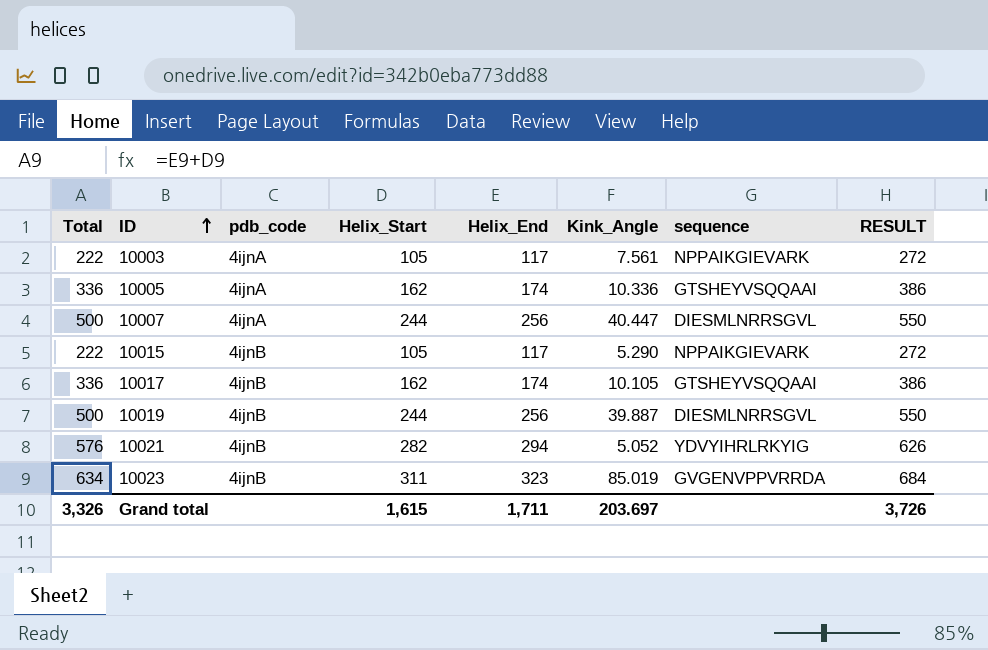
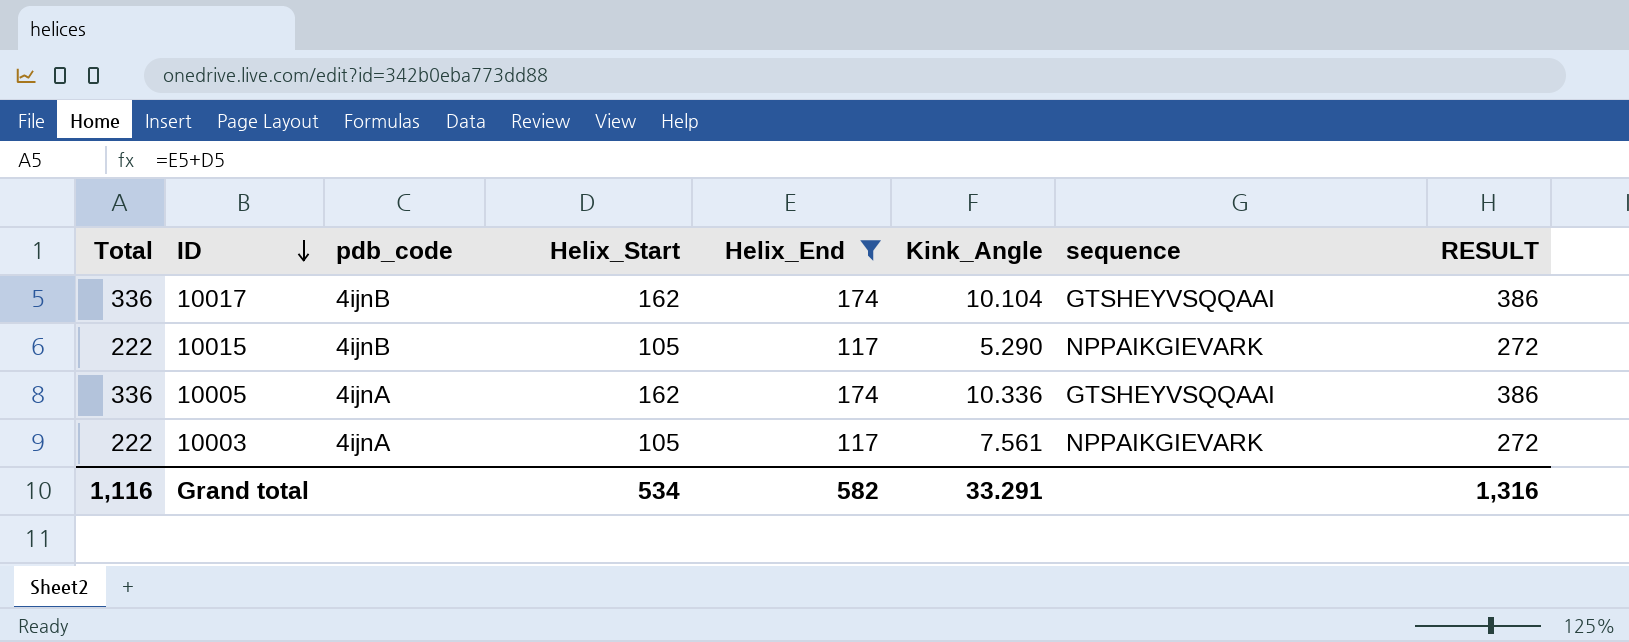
filter: none -> Helix_End <= 174
row order: ID ascending -> ID descending
10017 | Kink_Angle: 10.105 -> 10.104
Grand total | Total: 3,326 -> 1,116
Grand total | Helix_Start: 1,615 -> 534
Grand total | Helix_End: 1,711 -> 582
Grand total | Kink_Angle: 203.697 -> 33.291
Grand total | RESULT: 3,726 -> 1,316

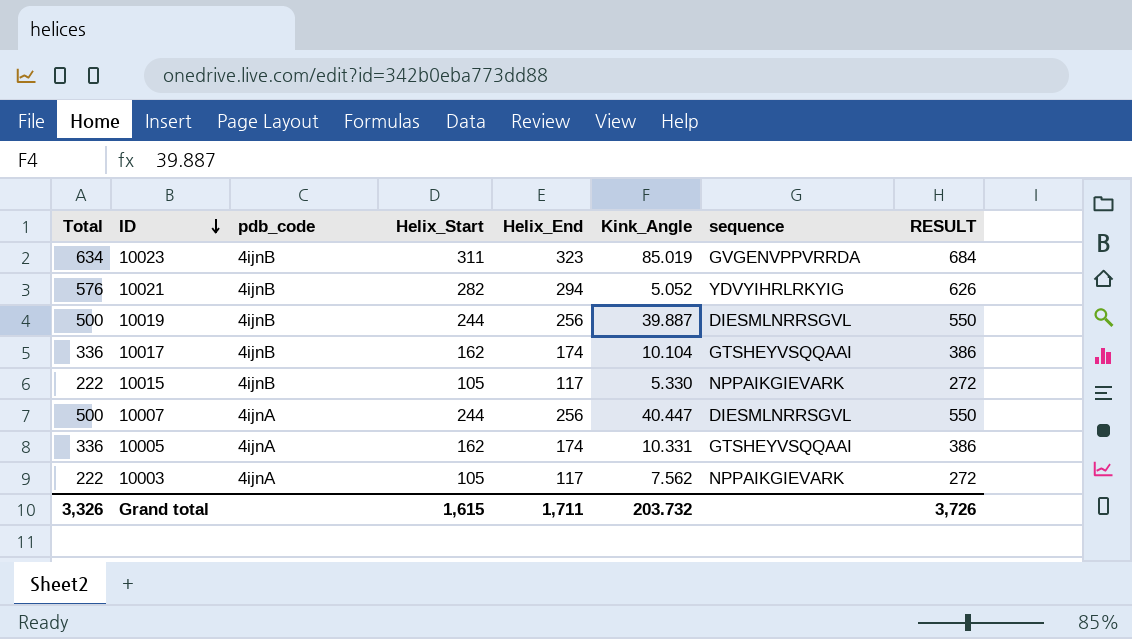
filter: Helix_End <= 174 -> none
10015 | Kink_Angle: 5.290 -> 5.330
10005 | Kink_Angle: 10.336 -> 10.331
10003 | Kink_Angle: 7.561 -> 7.562
Grand total | Total: 1,116 -> 3,326
Grand total | Helix_Start: 534 -> 1,615
Grand total | Helix_End: 582 -> 1,711
Grand total | Kink_Angle: 33.291 -> 203.732
Grand total | RESULT: 1,316 -> 3,726

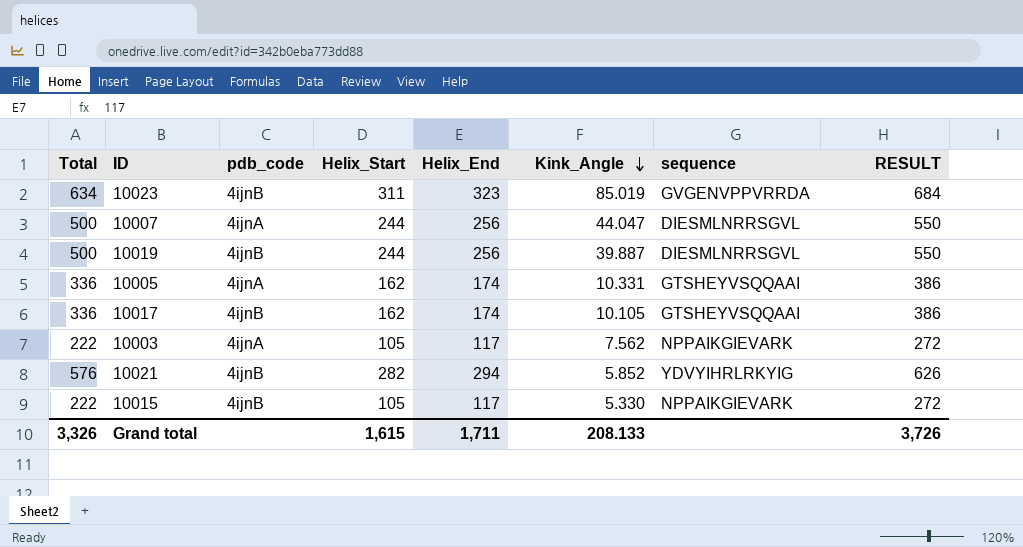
row order: ID descending -> Kink_Angle descending
10007 | Kink_Angle: 40.447 -> 44.047
10017 | Kink_Angle: 10.104 -> 10.105
10021 | Kink_Angle: 5.052 -> 5.852
Grand total | Kink_Angle: 203.732 -> 208.133

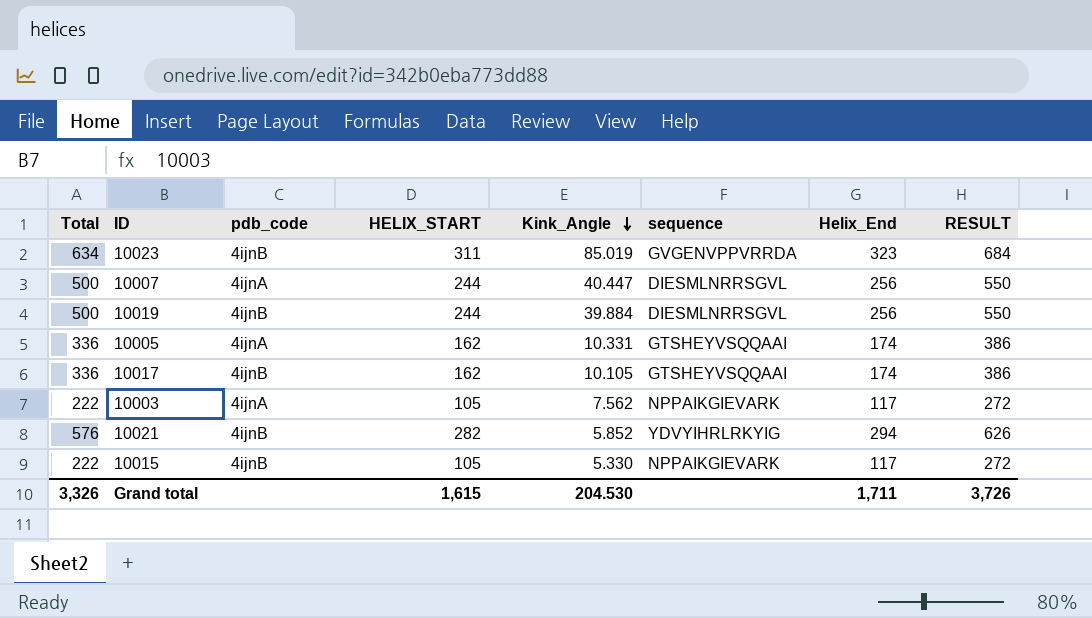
column name: Helix_Start -> HELIX_START
column Helix_End | position: 5 -> 7
10007 | Kink_Angle: 44.047 -> 40.447
10019 | Kink_Angle: 39.887 -> 39.884
Grand total | Kink_Angle: 208.133 -> 204.530

